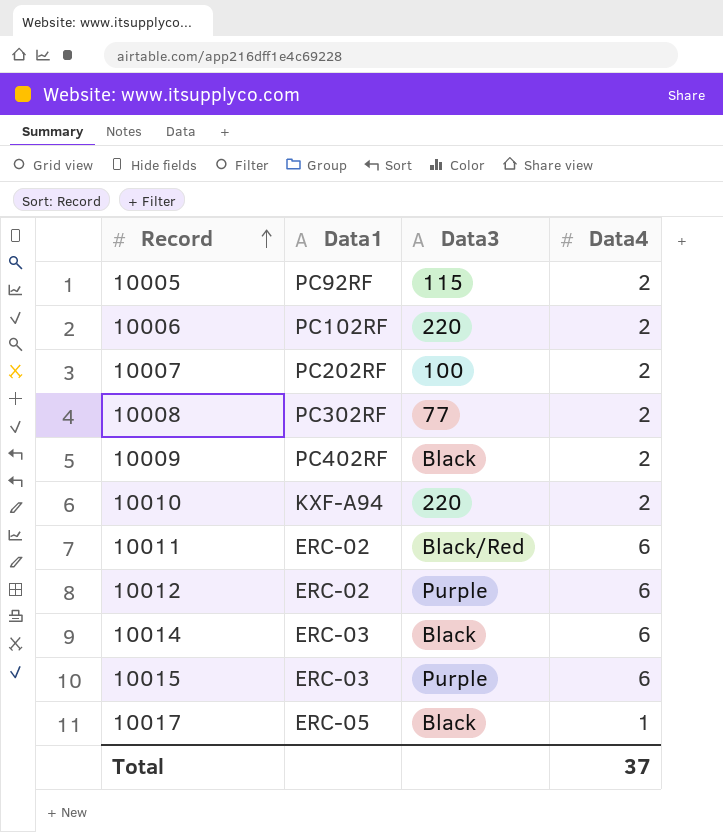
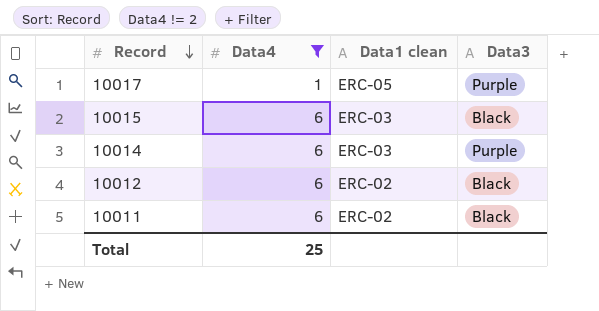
filter: none -> Data4 != 2
row order: Record ascending -> Record descending
column Data4 | position: 4 -> 2
column name: Data1 -> Data1 clean
10017 | Data3: Black -> Purple
10015 | Data3: Purple -> Black
10014 | Data3: Black -> Purple
10012 | Data3: Purple -> Black
10011 | Data3: Black/Red -> Black
Total | Data4: 37 -> 25

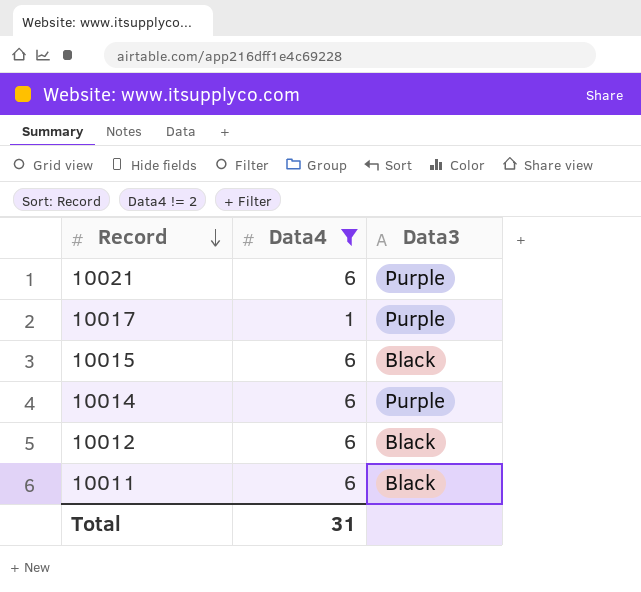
column Data1 clean | position: 3 -> none
row 10021: none -> 6 | Purple
Total | Data4: 25 -> 31

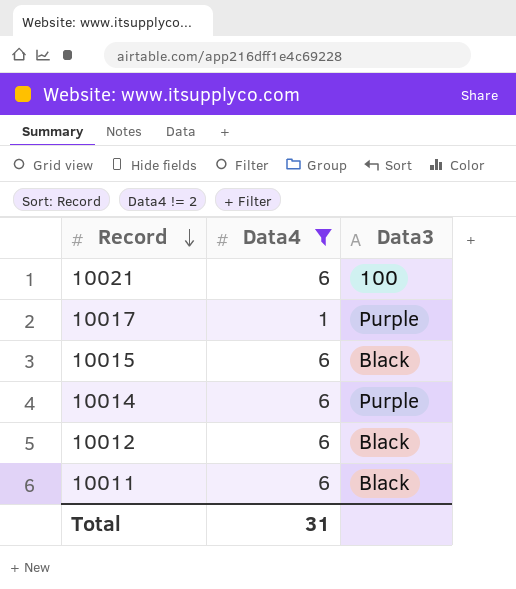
10021 | Data3: Purple -> 100

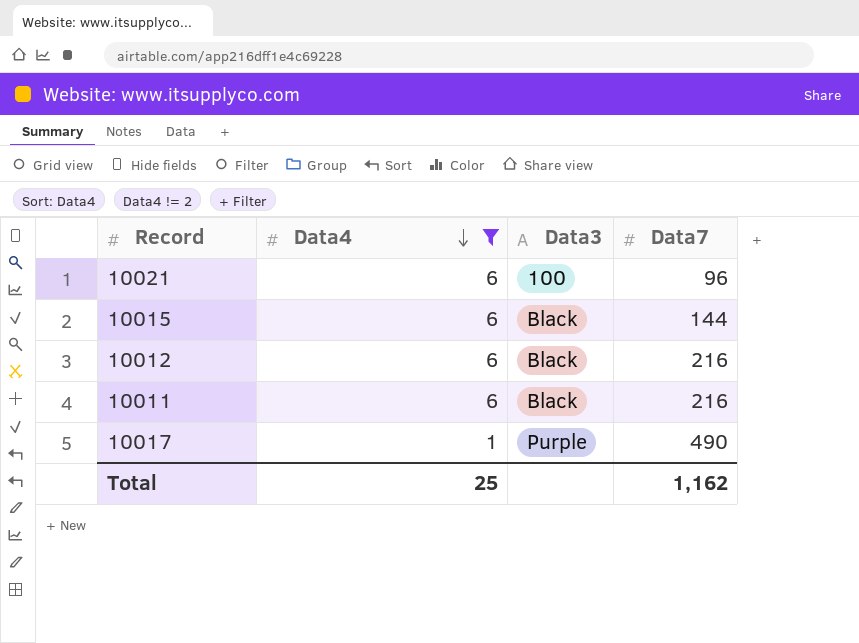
row order: Record descending -> Data4 descending
column Data7 | position: none -> 4
row 10014: 6 | Purple -> none
Total | Data4: 31 -> 25

